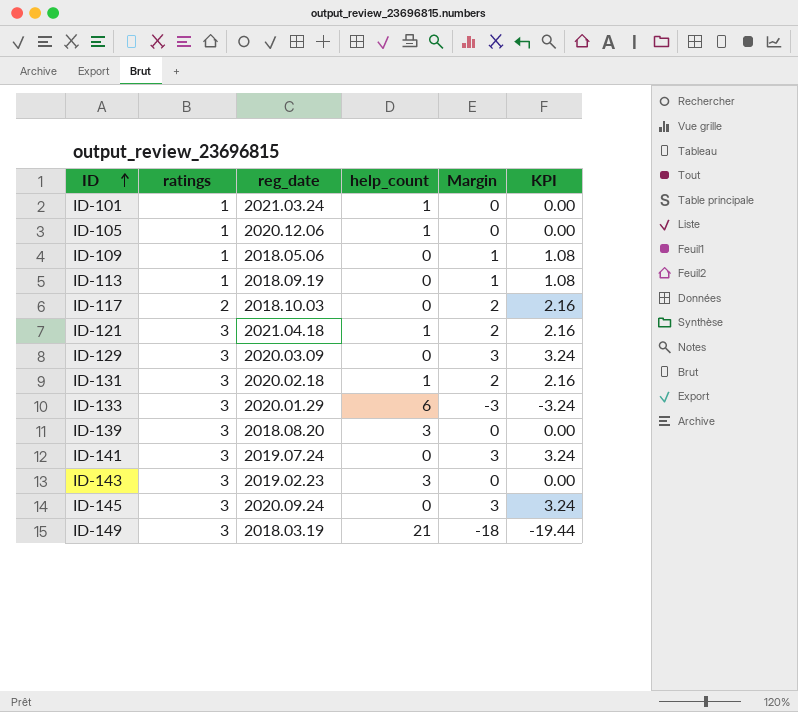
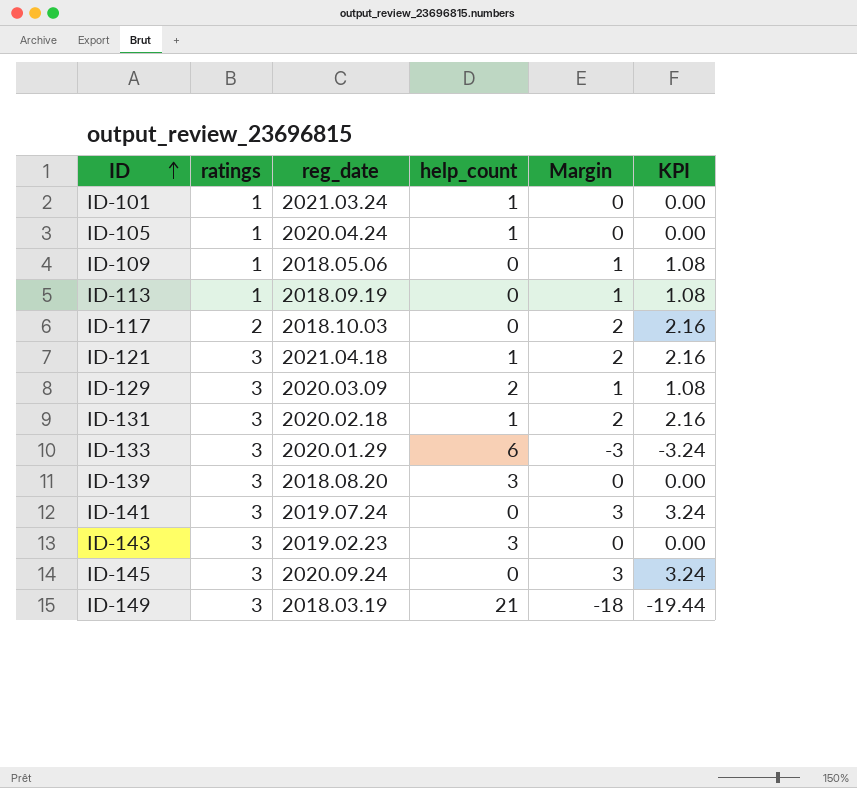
ID-105 | reg_date: 2020.12.06 -> 2020.04.24
ID-129 | help_count: 0 -> 2
ID-129 | Margin: 3 -> 1
ID-129 | KPI: 3.24 -> 1.08

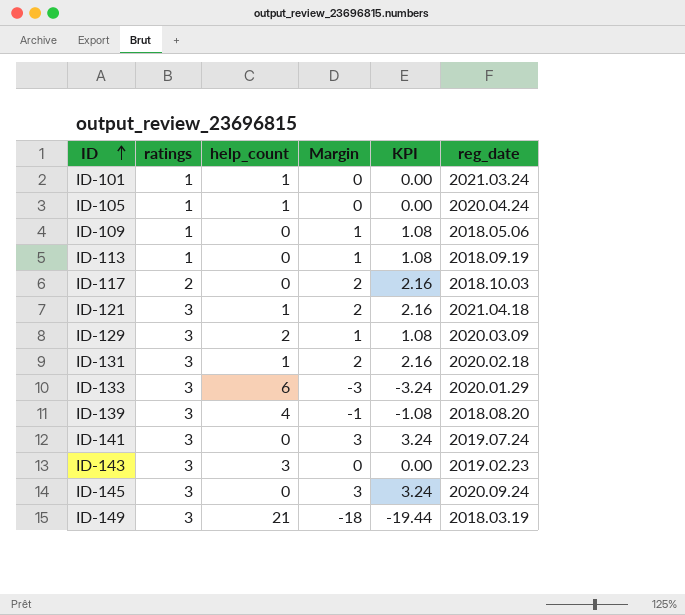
column reg_date | position: 3 -> 6
ID-139 | help_count: 3 -> 4
ID-139 | Margin: 0 -> -1
ID-139 | KPI: 0.00 -> -1.08

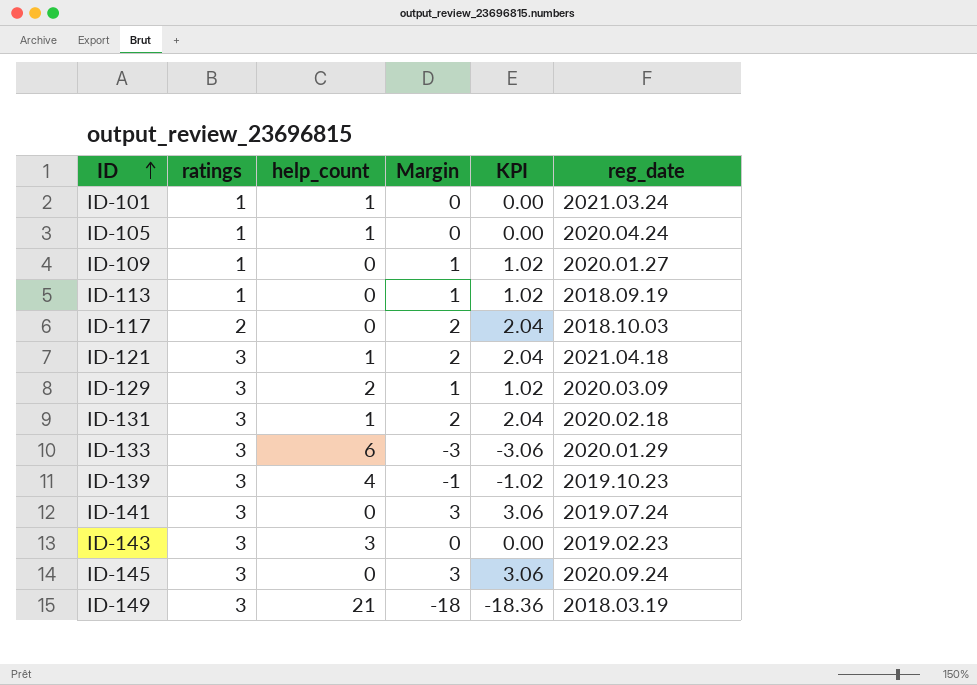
column KPI | formula: [Margin] * 1.08 -> [Margin] * 1.02
ID-109 | reg_date: 2018.05.06 -> 2020.01.27
ID-139 | reg_date: 2018.08.20 -> 2019.10.23

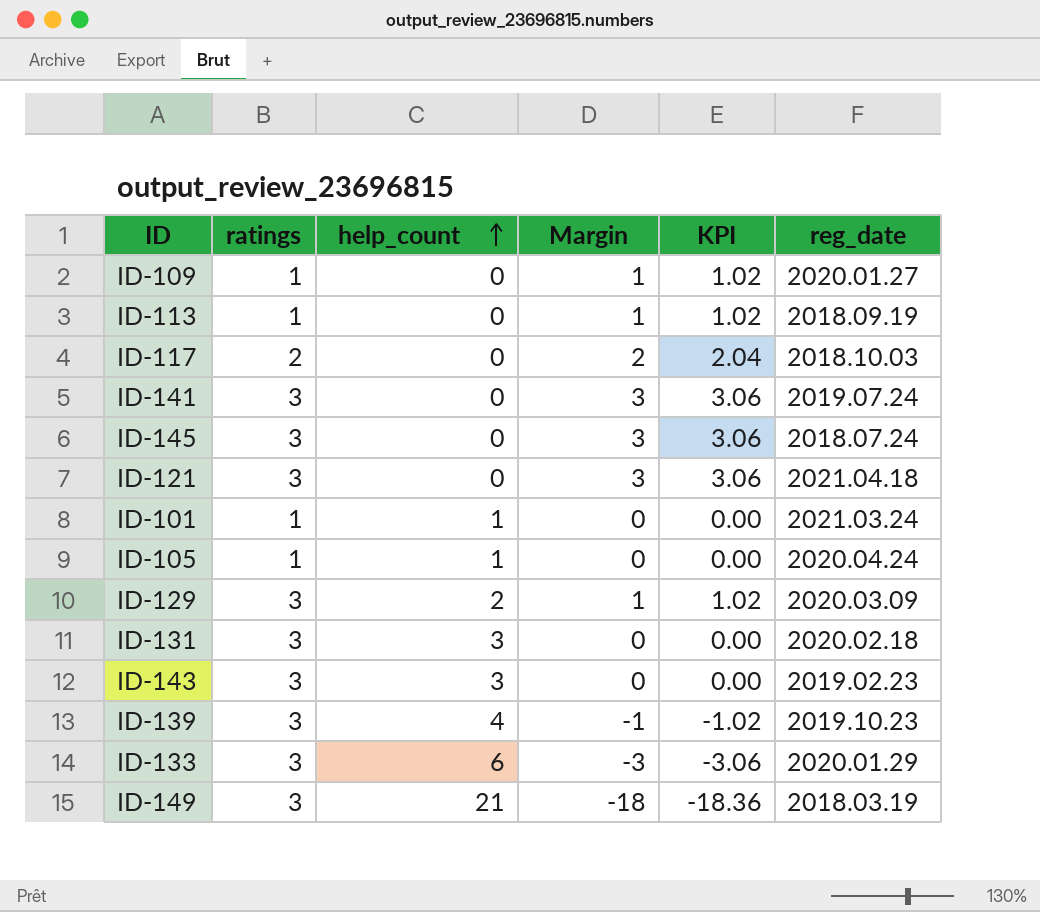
row order: ID ascending -> help_count ascending
ID-145 | reg_date: 2020.09.24 -> 2018.07.24
ID-121 | help_count: 1 -> 0
ID-121 | Margin: 2 -> 3
ID-121 | KPI: 2.04 -> 3.06
ID-131 | help_count: 1 -> 3
ID-131 | Margin: 2 -> 0
ID-131 | KPI: 2.04 -> 0.00

